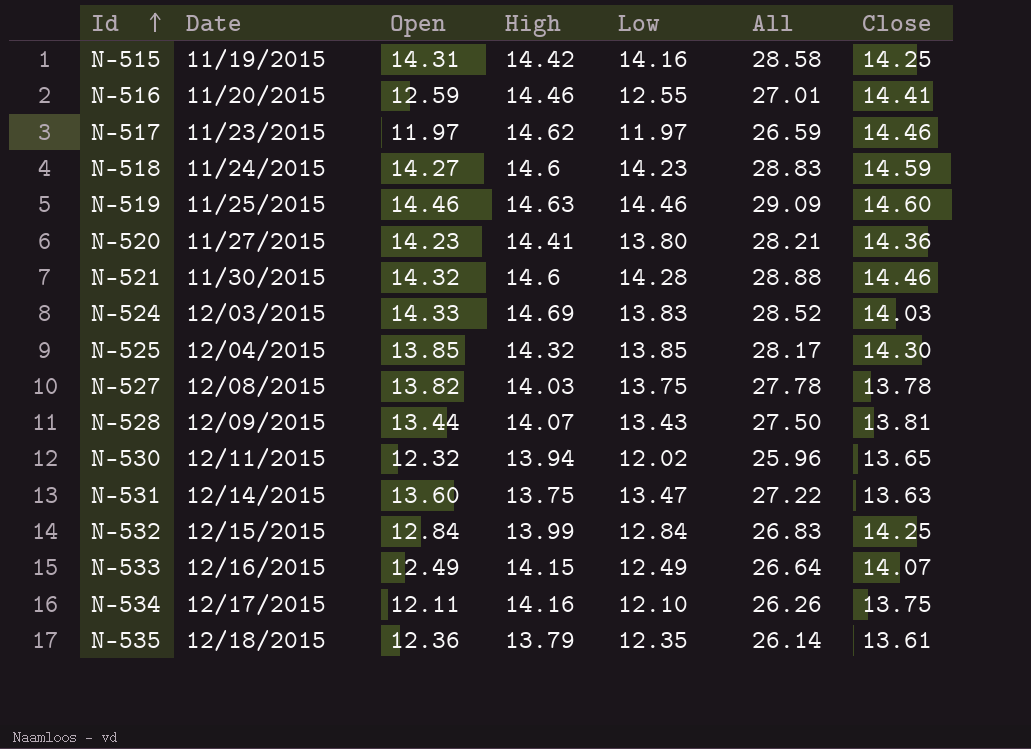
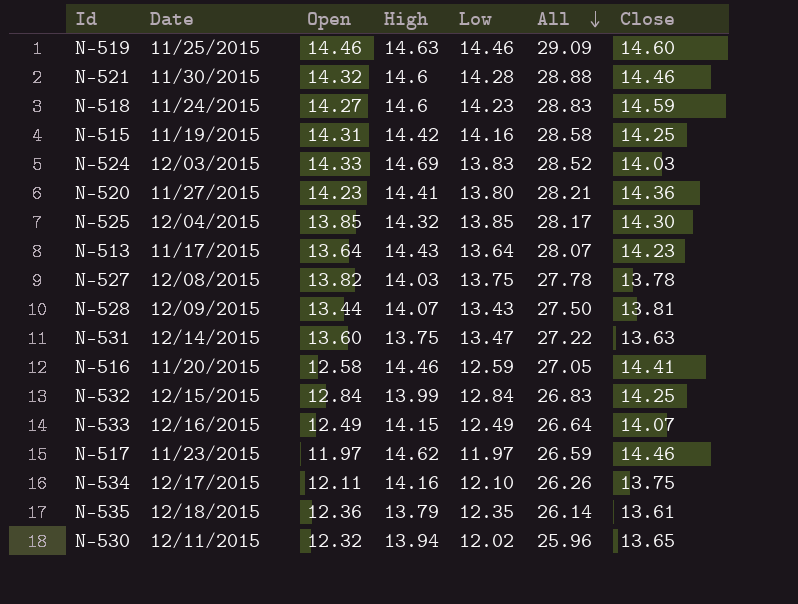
row order: Id ascending -> All descending
row N-513: none -> 11/17/2015 | 13.64 | 14.43 | 13.64 | 28.07 | 14.23
N-516 | Open: 12.59 -> 12.58
N-516 | Low: 12.55 -> 12.59
N-516 | All: 27.01 -> 27.05

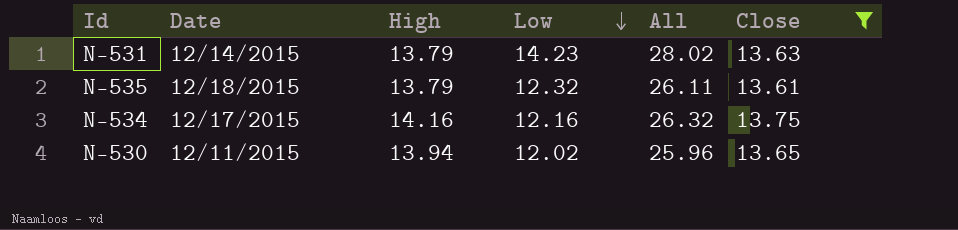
filter: none -> Close <= 13.75
row order: All descending -> Low descending
column Open | position: 3 -> none
N-531 | High: 13.75 -> 13.79
N-531 | Low: 13.47 -> 14.23
N-531 | All: 27.22 -> 28.02
N-535 | Low: 12.35 -> 12.32
N-535 | All: 26.14 -> 26.11
N-534 | Low: 12.10 -> 12.16
N-534 | All: 26.26 -> 26.32

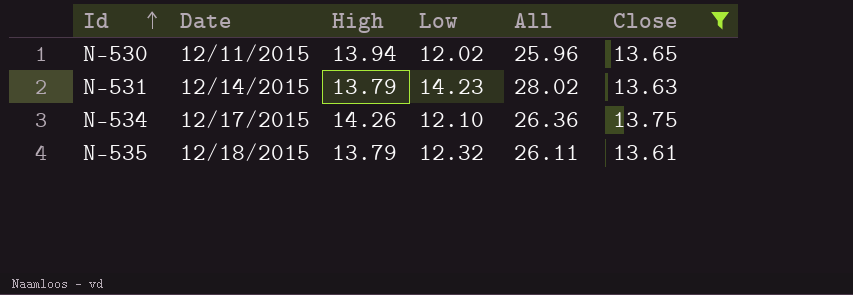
row order: Low descending -> Id ascending
N-534 | High: 14.16 -> 14.26
N-534 | Low: 12.16 -> 12.10
N-534 | All: 26.32 -> 26.36

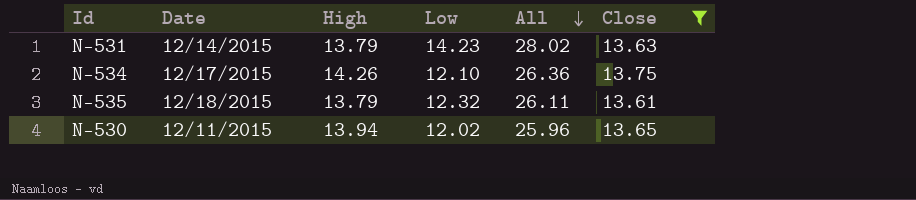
row order: Id ascending -> All descending

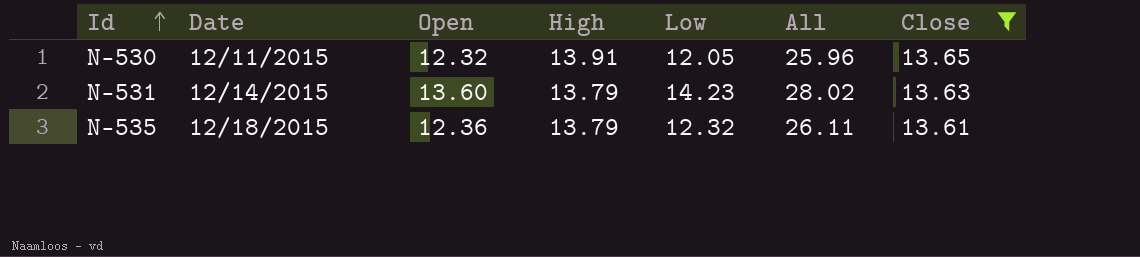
row order: All descending -> Id ascending
column Open | position: none -> 3
row N-534: 12/17/2015 | 14.26 | 12.10 | 26.36 | 13.75 -> none
N-530 | High: 13.94 -> 13.91
N-530 | Low: 12.02 -> 12.05

